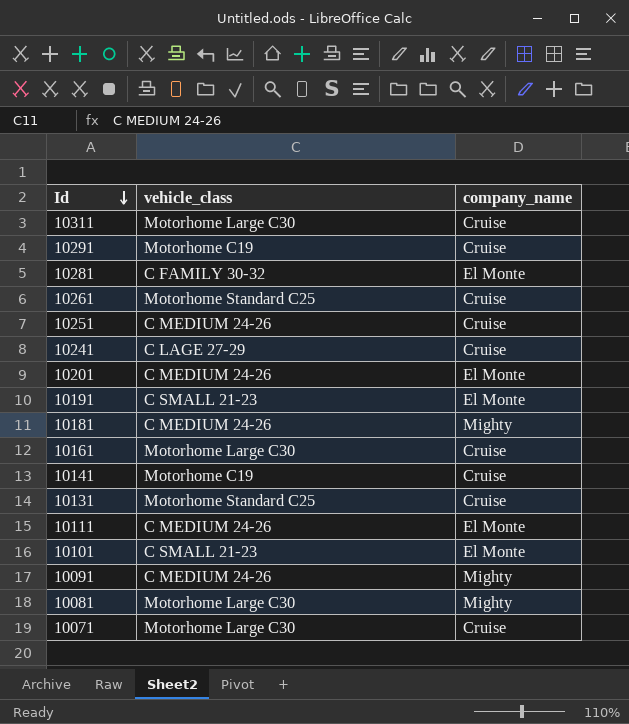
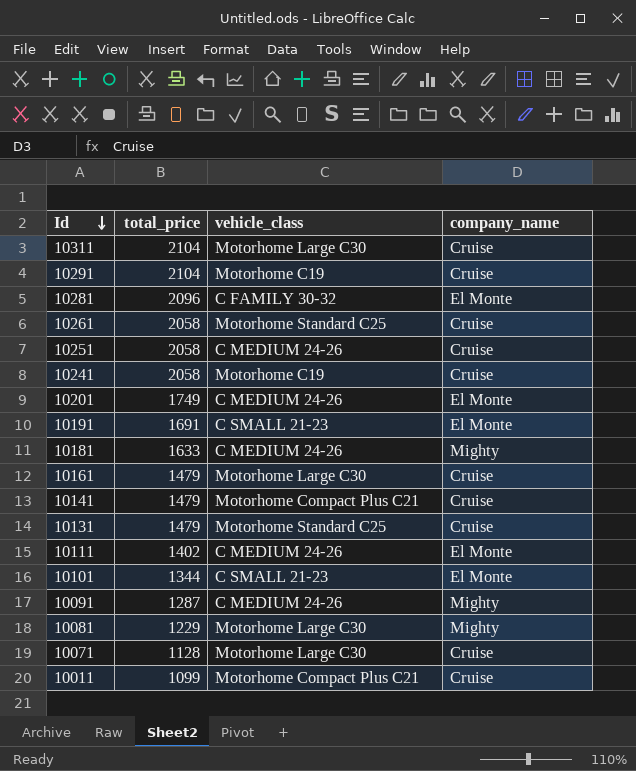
column total_price | position: none -> 2
10241 | vehicle_class: C LAGE 27-29 -> Motorhome C19
10141 | vehicle_class: Motorhome C19 -> Motorhome Compact Plus C21
row 10011: none -> 1099 | Motorhome Compact Plus C21 | Cruise

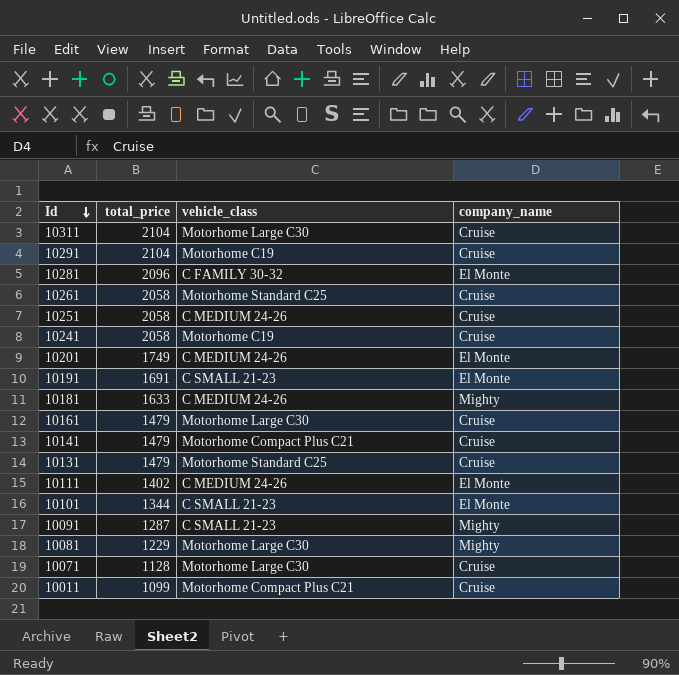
10091 | vehicle_class: C MEDIUM 24-26 -> C SMALL 21-23

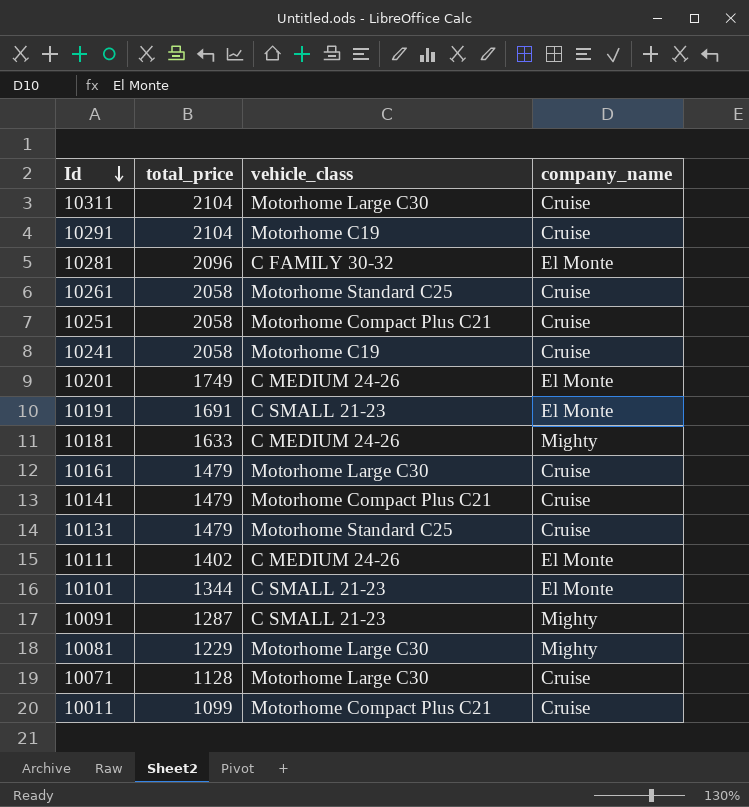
10251 | vehicle_class: C MEDIUM 24-26 -> Motorhome Compact Plus C21

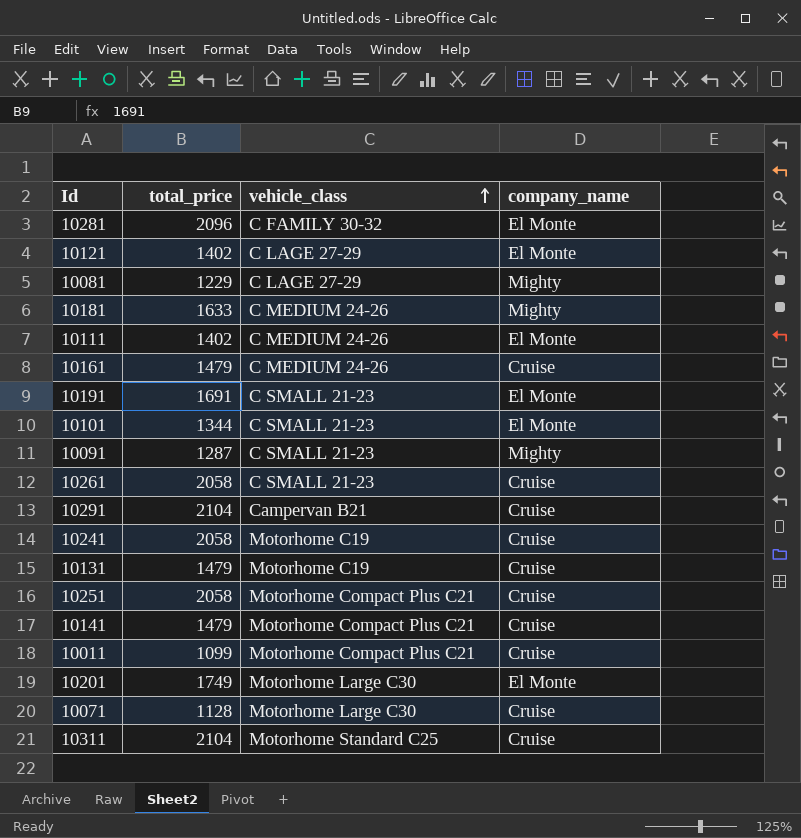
row order: Id descending -> vehicle_class ascending
row 10121: none -> 1402 | C LAGE 27-29 | El Monte
10081 | vehicle_class: Motorhome Large C30 -> C LAGE 27-29
10161 | vehicle_class: Motorhome Large C30 -> C MEDIUM 24-26
10261 | vehicle_class: Motorhome Standard C25 -> C SMALL 21-23
10291 | vehicle_class: Motorhome C19 -> Campervan B21
10131 | vehicle_class: Motorhome Standard C25 -> Motorhome C19
10201 | vehicle_class: C MEDIUM 24-26 -> Motorhome Large C30
10311 | vehicle_class: Motorhome Large C30 -> Motorhome Standard C25

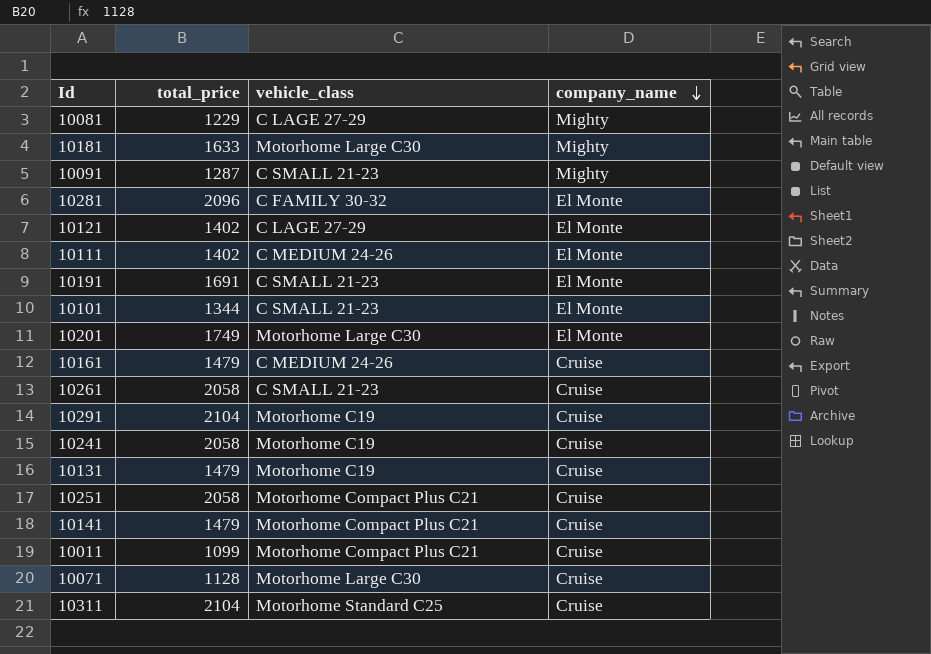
row order: vehicle_class ascending -> company_name descending
10181 | vehicle_class: C MEDIUM 24-26 -> Motorhome Large C30
10291 | vehicle_class: Campervan B21 -> Motorhome C19

